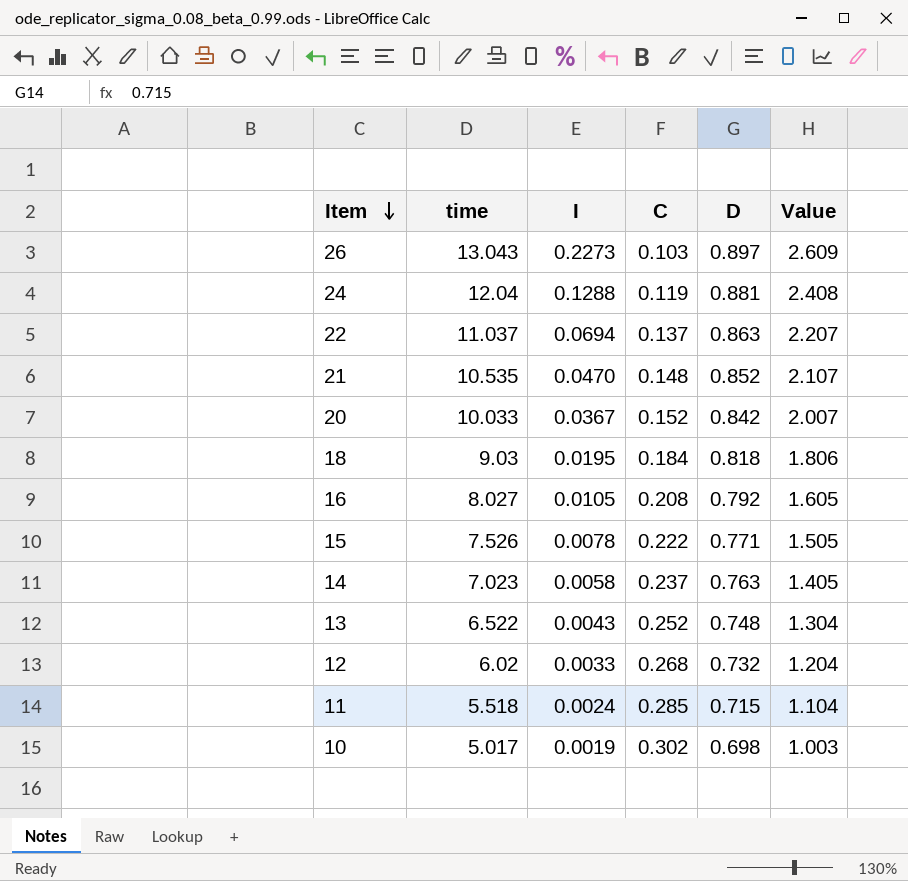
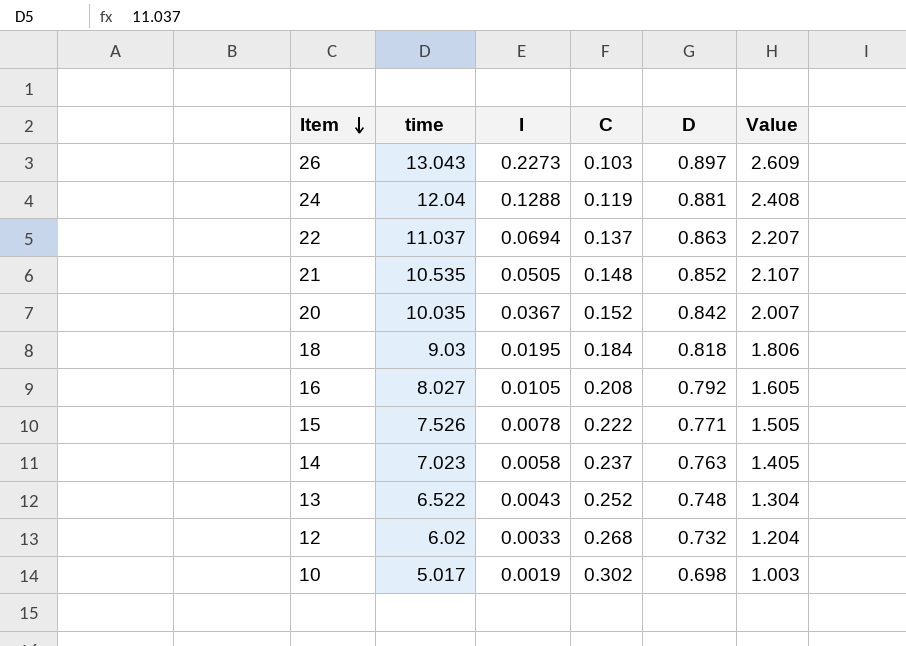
row 11: 5.518 | 0.0024 | 0.285 | 0.715 | 1.104 -> none
21 | I: 0.0470 -> 0.0505
20 | time: 10.033 -> 10.035

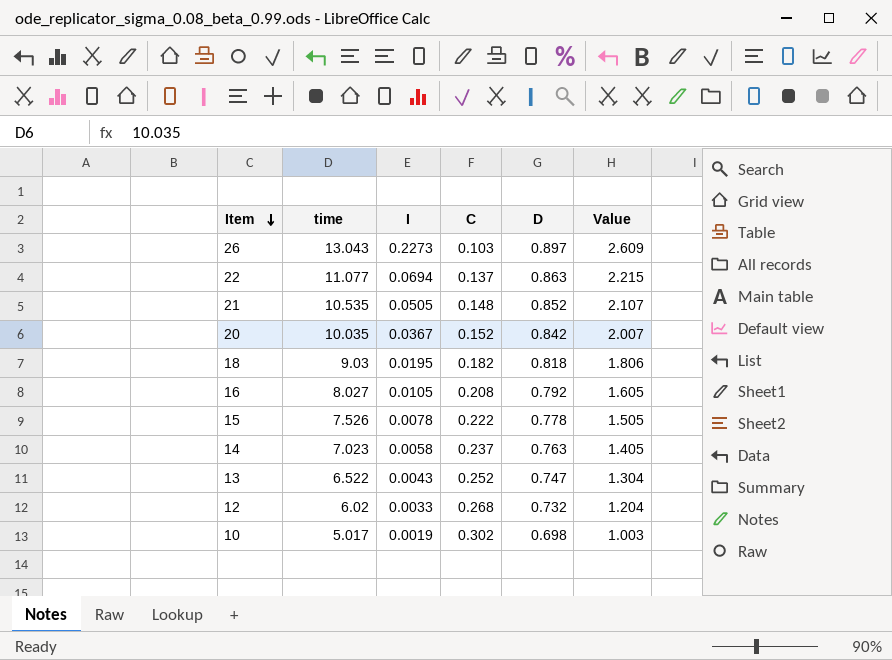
row 24: 12.04 | 0.1288 | 0.119 | 0.881 | 2.408 -> none
22 | time: 11.037 -> 11.077
22 | Value: 2.207 -> 2.215
18 | C: 0.184 -> 0.182
15 | D: 0.771 -> 0.778
13 | D: 0.748 -> 0.747

